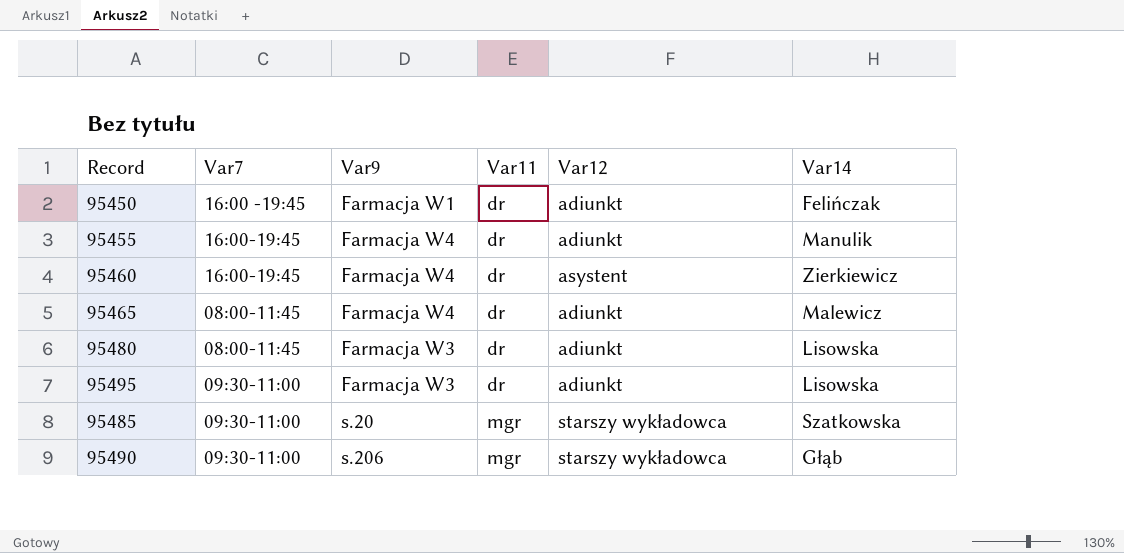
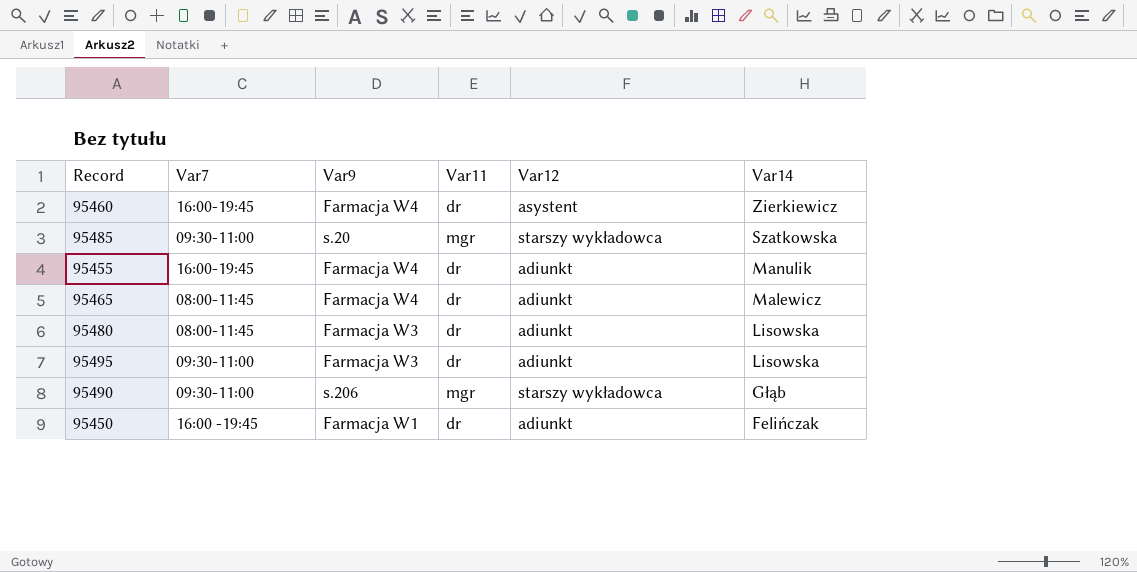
row order: Var11 ascending -> Var14 descending

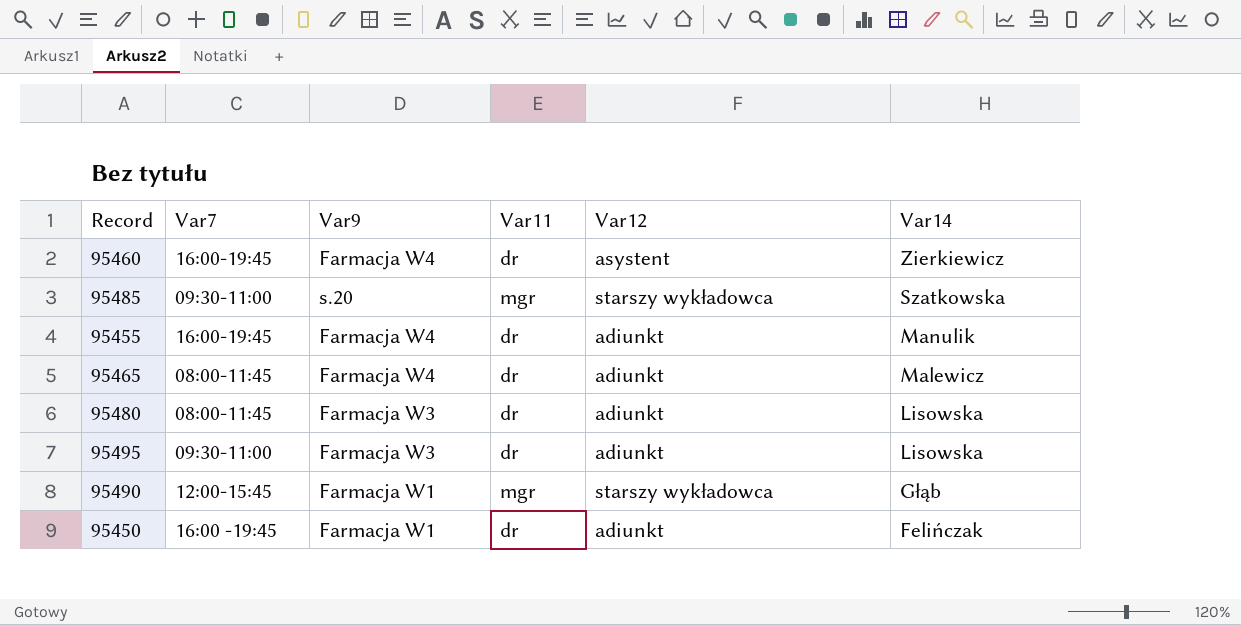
95490 | Var7: 09:30-11:00 -> 12:00-15:45
95490 | Var9: s.206 -> Farmacja W1

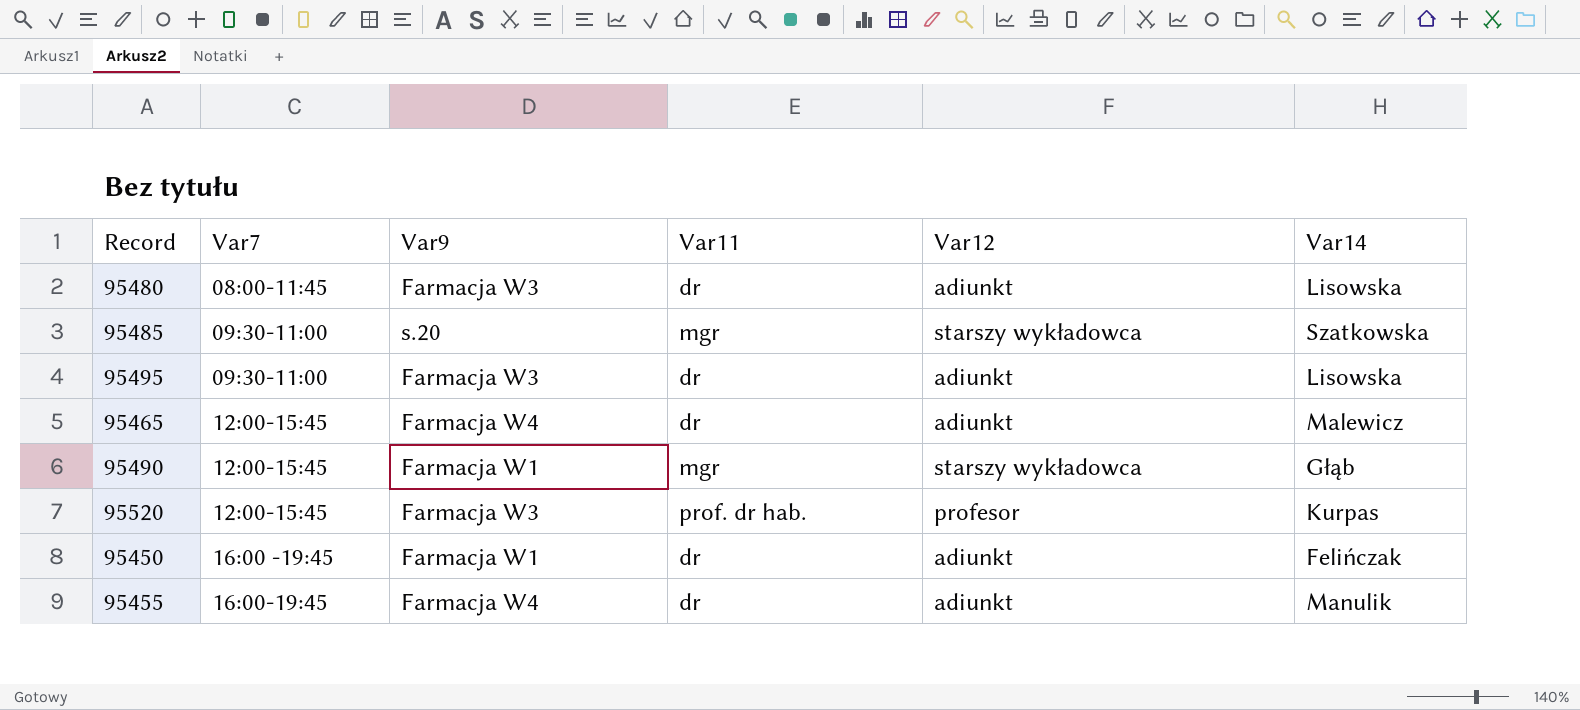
row order: Var14 descending -> Var7 ascending
row 95460: 16:00-19:45 | Farmacja W4 | dr | asystent | Zierkiewicz -> none
95465 | Var7: 08:00-11:45 -> 12:00-15:45
row 95520: none -> 12:00-15:45 | Farmacja W3 | prof. dr hab. | profesor | Kurpas

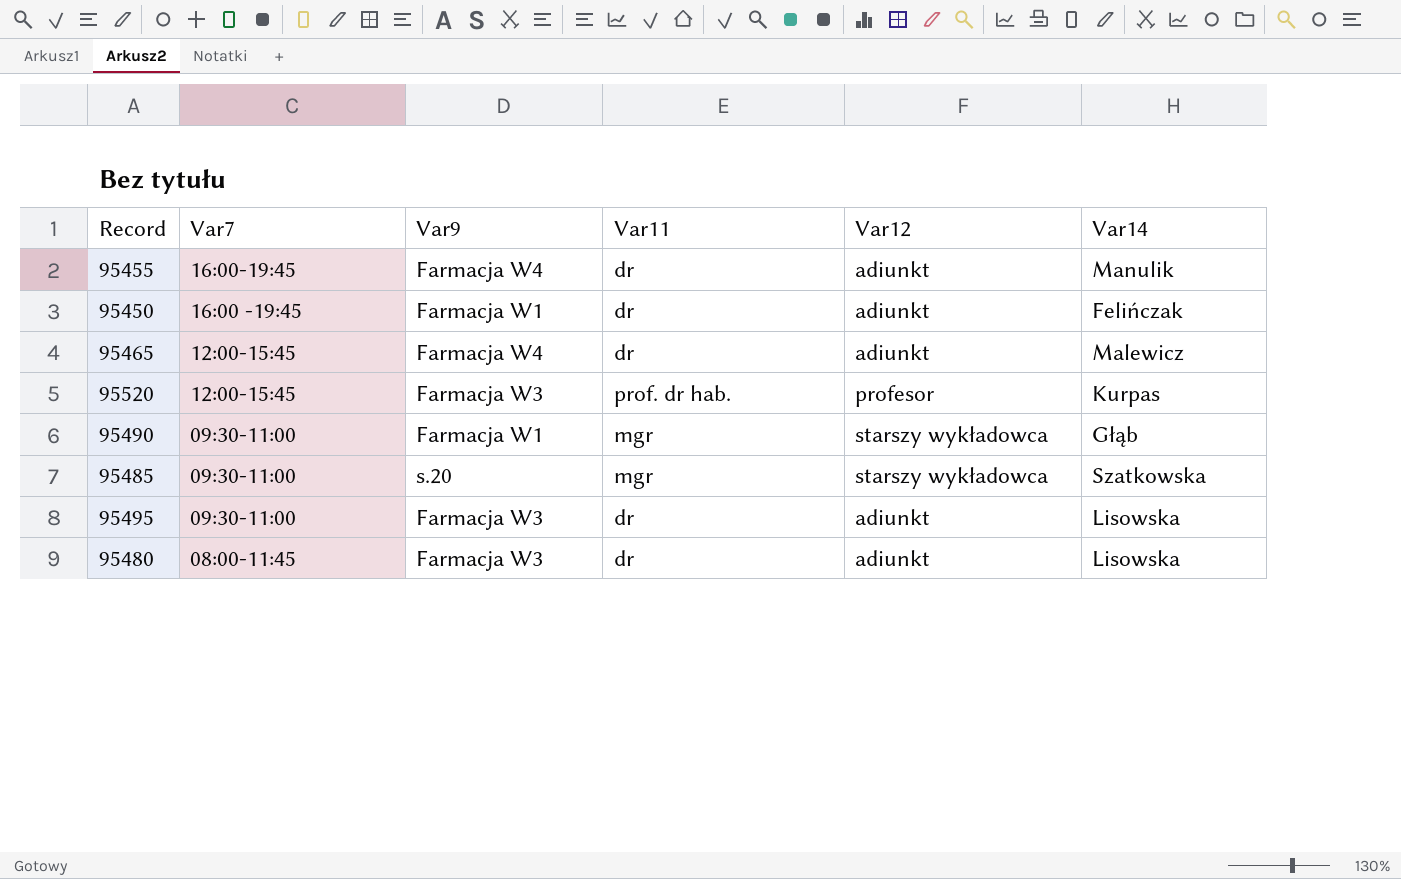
row order: Var7 ascending -> Var7 descending
95490 | Var7: 12:00-15:45 -> 09:30-11:00

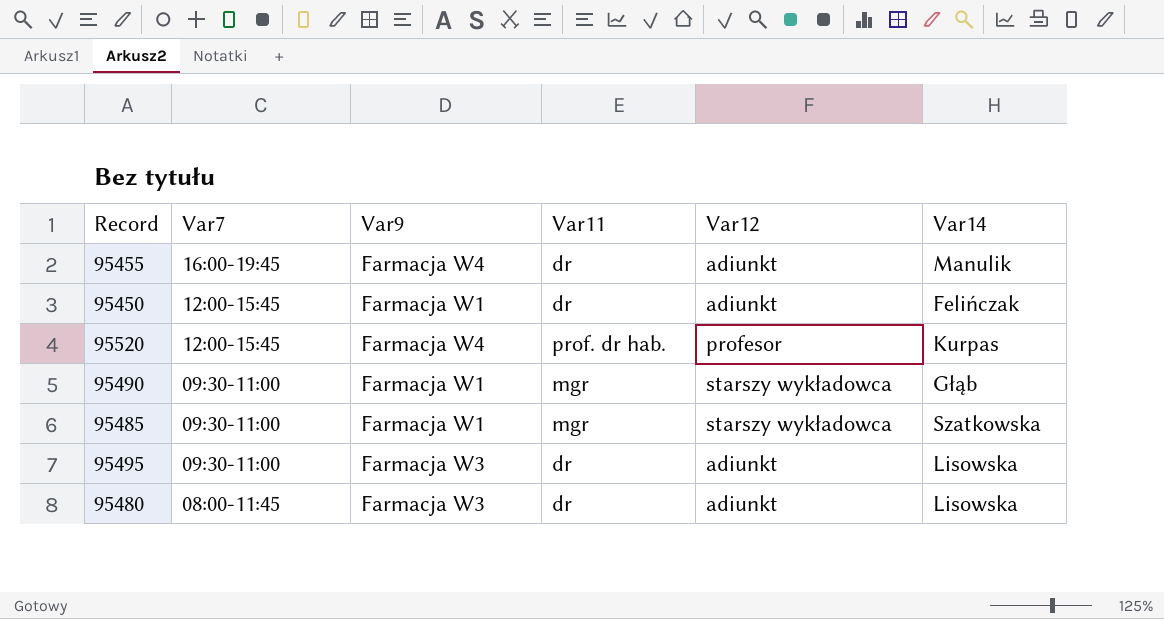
row 95465: 12:00-15:45 | Farmacja W4 | dr | adiunkt | Malewicz -> none
95450 | Var7: 16:00 -19:45 -> 12:00-15:45
95520 | Var9: Farmacja W3 -> Farmacja W4
95485 | Var9: s.20 -> Farmacja W1

